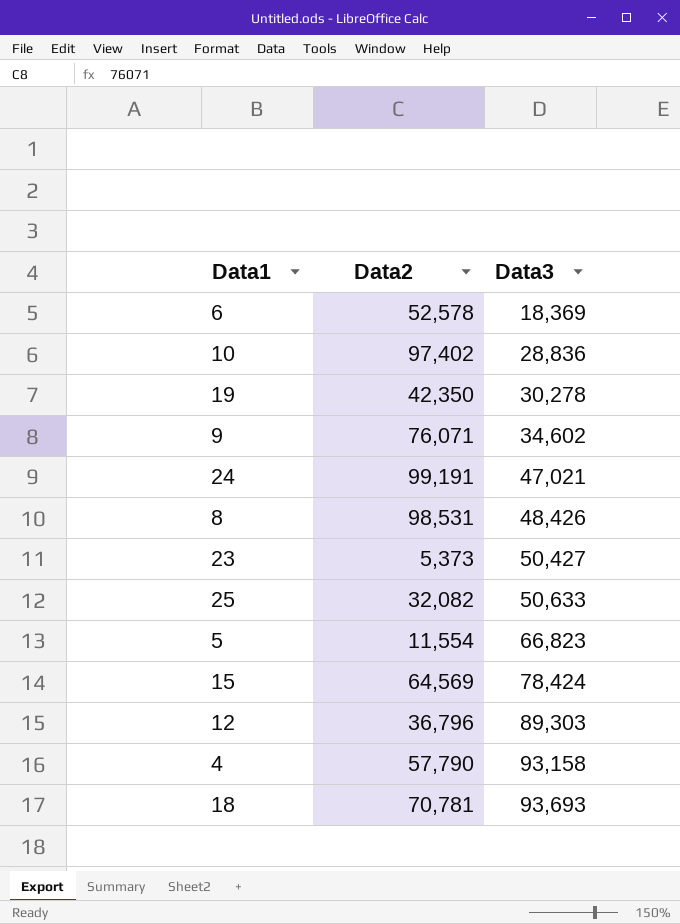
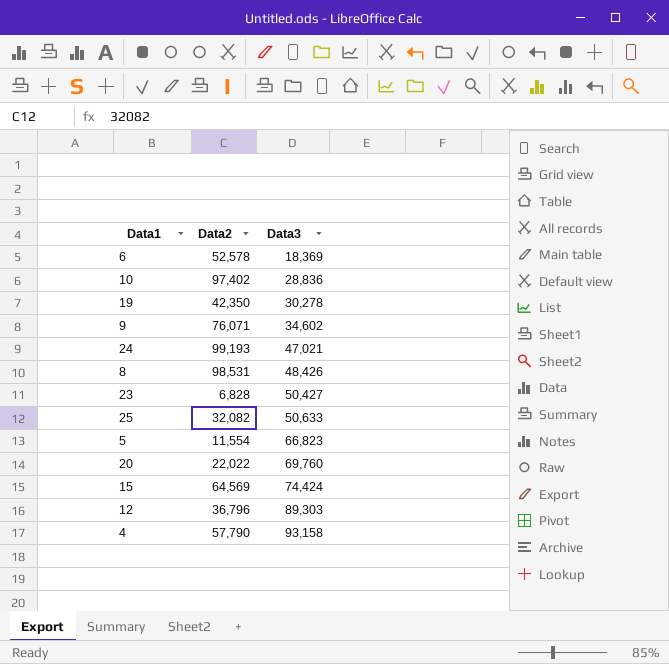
row 18: 70,781 | 93,693 -> none
24 | Data2: 99,191 -> 99,193
23 | Data2: 5,373 -> 6,828
row 20: none -> 22,022 | 69,760
15 | Data3: 78,424 -> 74,424

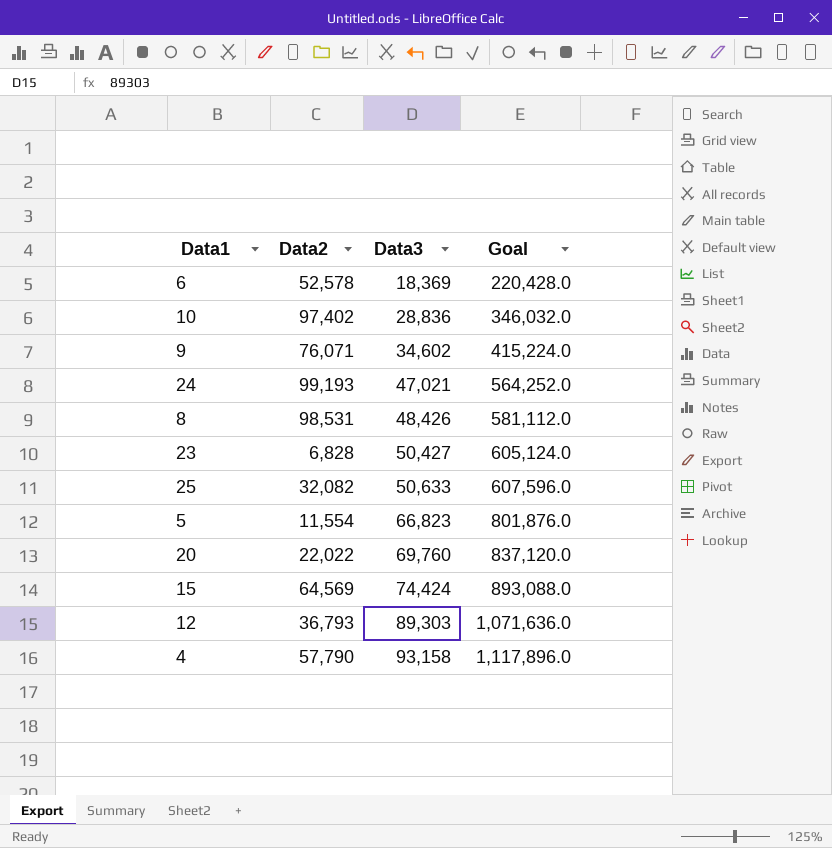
column Goal | formula: none -> [Data3] * 12
row 19: 42,350 | 30,278 -> none
12 | Data2: 36,796 -> 36,793

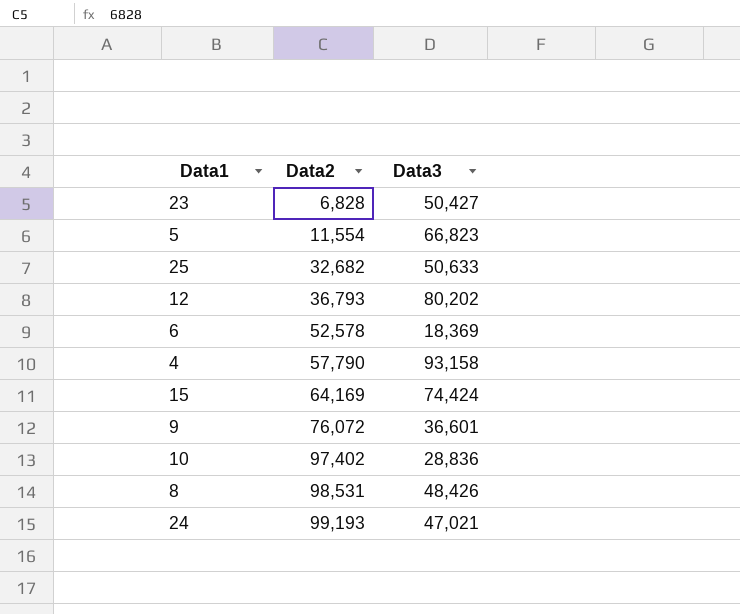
row order: Data3 ascending -> Data2 ascending
column Goal | formula: [Data3] * 12 -> none
row 20: 22,022 | 69,760 | 837,120.0 -> none
25 | Data2: 32,082 -> 32,682
12 | Data3: 89,303 -> 80,202
15 | Data2: 64,569 -> 64,169
9 | Data2: 76,071 -> 76,072
9 | Data3: 34,602 -> 36,601

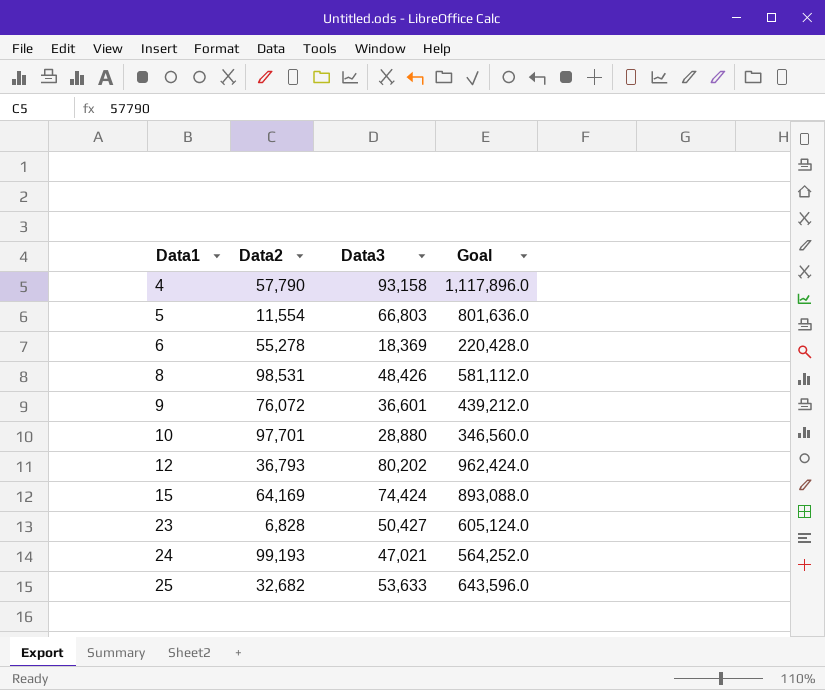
row order: Data2 ascending -> Data1 ascending
column Goal | formula: none -> [Data3] * 12
5 | Data3: 66,823 -> 66,803
6 | Data2: 52,578 -> 55,278
10 | Data2: 97,402 -> 97,701
10 | Data3: 28,836 -> 28,880
25 | Data3: 50,633 -> 53,633

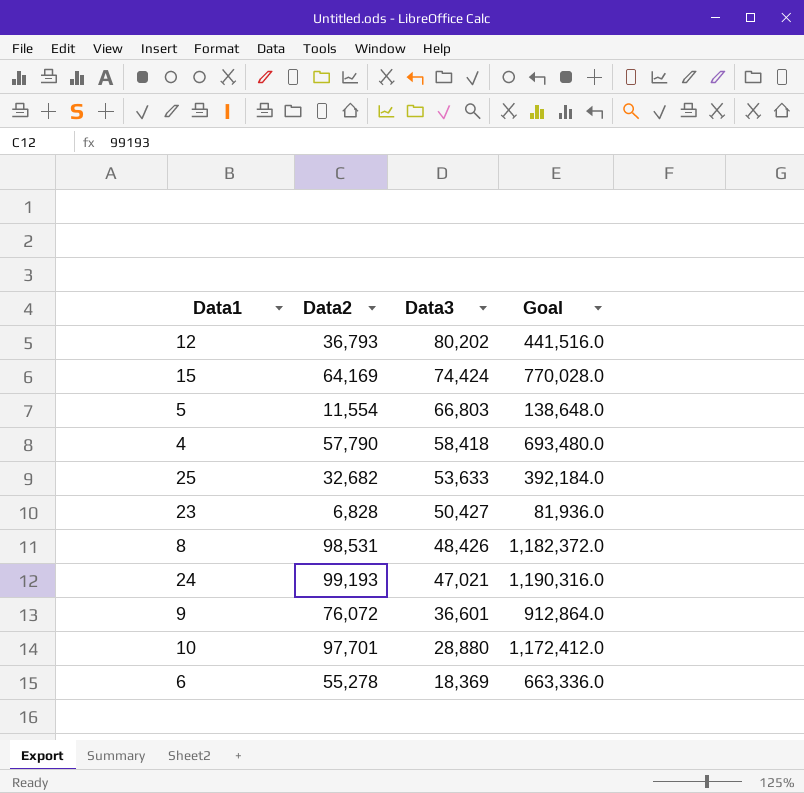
row order: Data1 ascending -> Data3 descending
column Goal | formula: [Data3] * 12 -> [Data2] * 12
4 | Data3: 93,158 -> 58,418

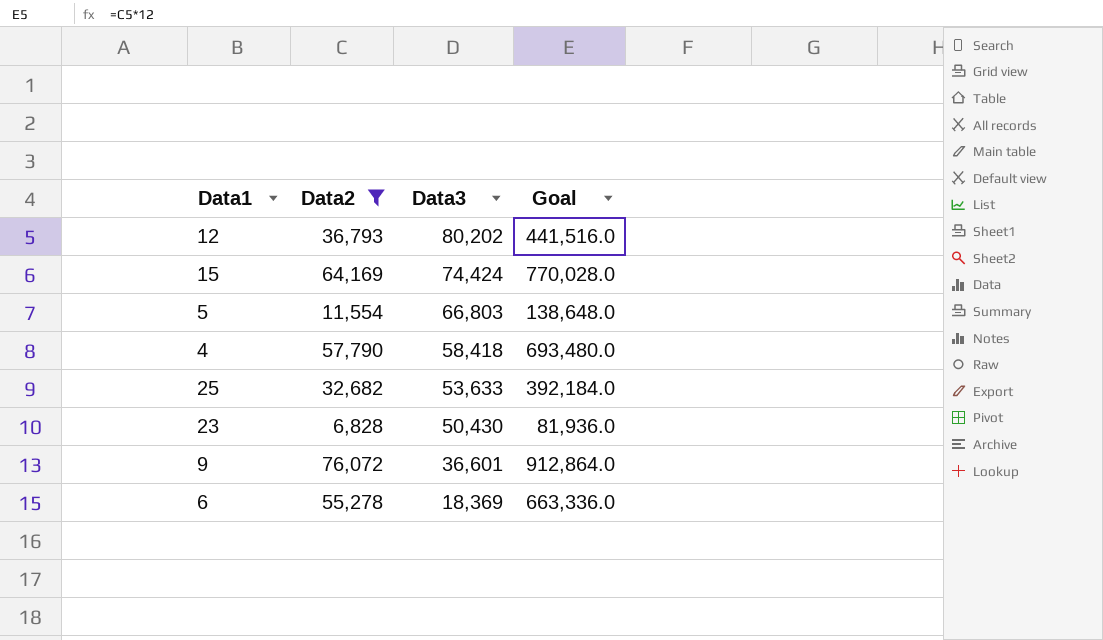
filter: none -> Data2 <= 76,072
23 | Data3: 50,427 -> 50,430

